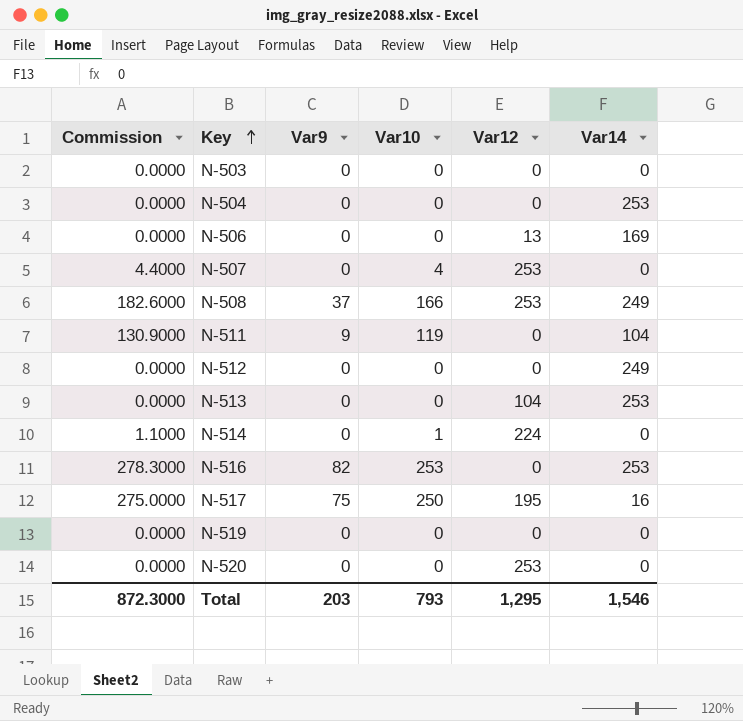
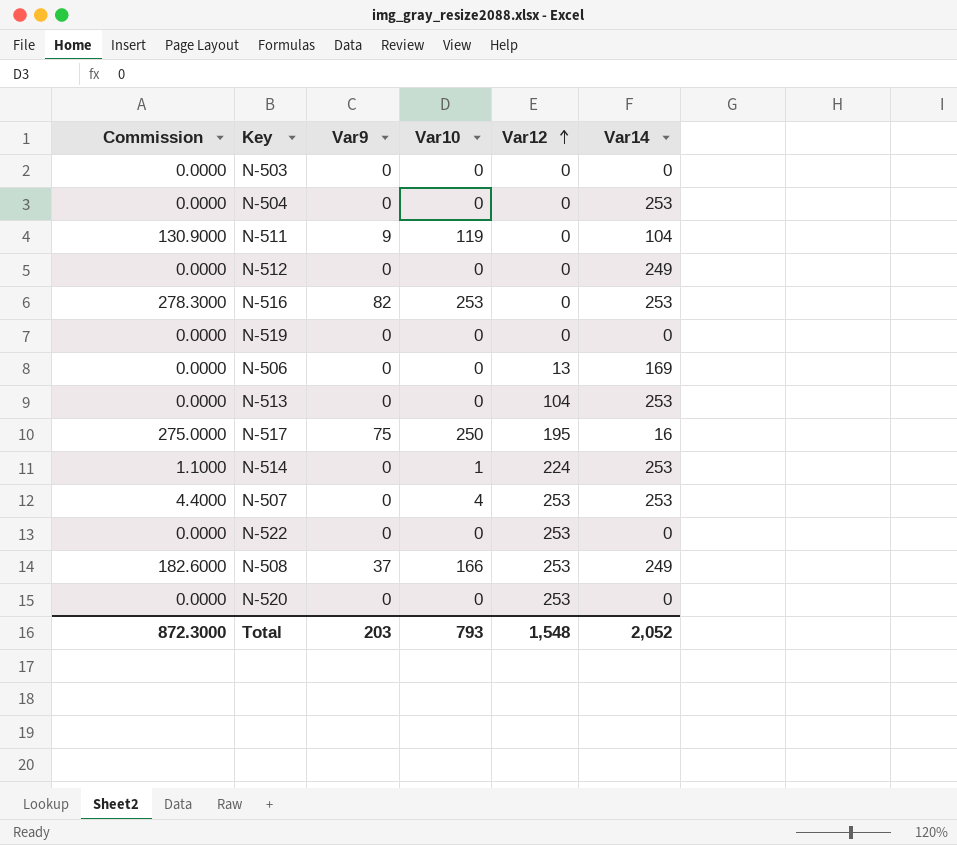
row order: Key ascending -> Var12 ascending
N-514 | Var14: 0 -> 253
N-507 | Var14: 0 -> 253
row N-522: none -> 0.0000 | 0 | 0 | 253 | 0
Total | Var12: 1,295 -> 1,548
Total | Var14: 1,546 -> 2,052

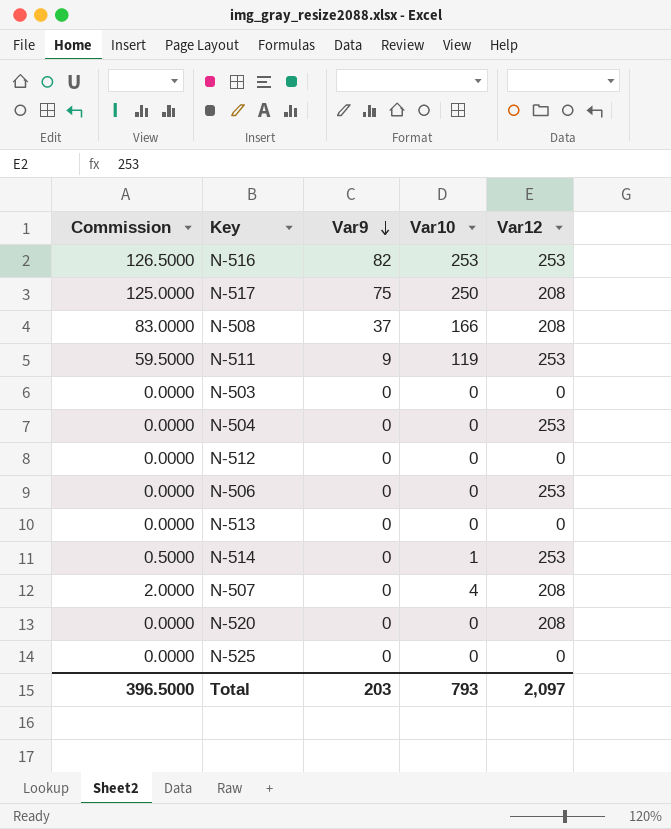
row order: Var12 ascending -> Var9 descending
column Var14 | position: 6 -> none
column Commission | formula: [Var10] * 1.1 -> [Var10] * 0.5
row N-519: 0.0000 | 0 | 0 | 0 | 0 -> none
row N-522: 0.0000 | 0 | 0 | 253 | 0 -> none
N-516 | Var12: 0 -> 253
N-517 | Var12: 195 -> 208
N-508 | Var12: 253 -> 208
N-511 | Var12: 0 -> 253
N-504 | Var12: 0 -> 253
N-506 | Var12: 13 -> 253
N-513 | Var12: 104 -> 0
N-514 | Var12: 224 -> 253
N-507 | Var12: 253 -> 208
N-520 | Var12: 253 -> 208
row N-525: none -> 0.0000 | 0 | 0 | 0
Total | Commission: 872.3000 -> 396.5000
Total | Var12: 1,548 -> 2,097

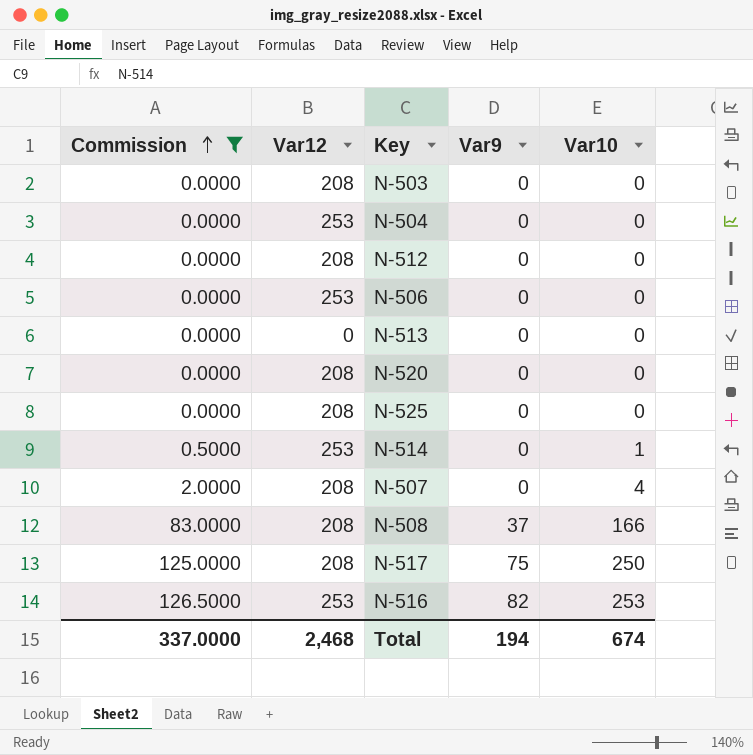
filter: none -> Commission != 59.5000
row order: Var9 descending -> Commission ascending
column Var12 | position: 5 -> 2
N-503 | Var12: 0 -> 208
N-512 | Var12: 0 -> 208
N-525 | Var12: 0 -> 208
Total | Commission: 396.5000 -> 337.0000
Total | Var12: 2,097 -> 2,468
Total | Var9: 203 -> 194
Total | Var10: 793 -> 674

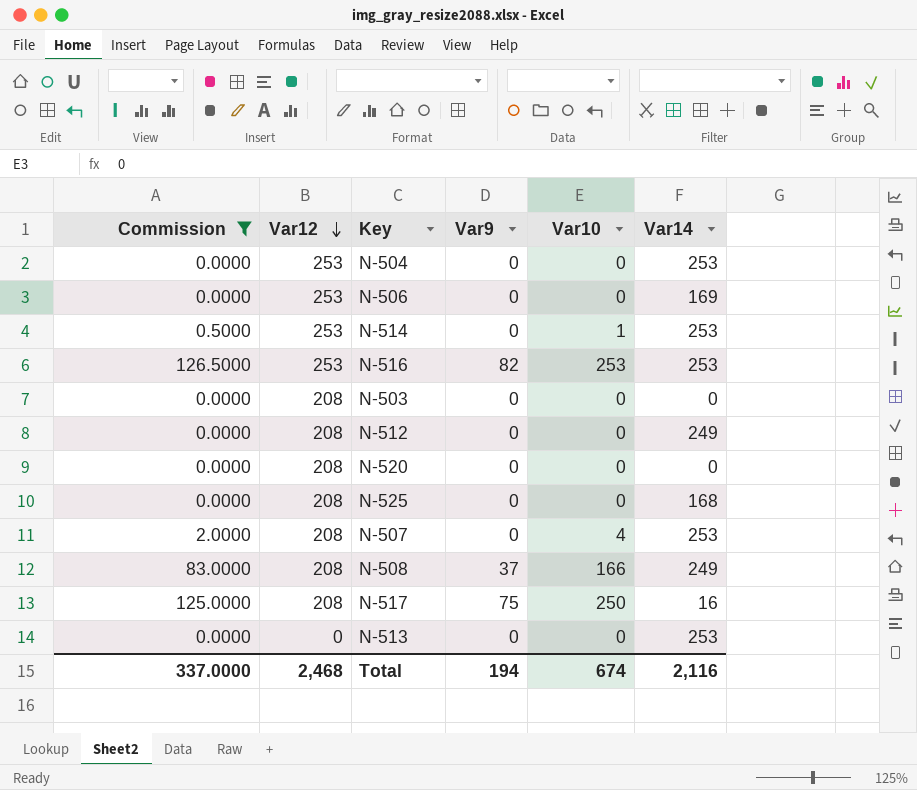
row order: Commission ascending -> Var12 descending
column Var14 | position: none -> 6

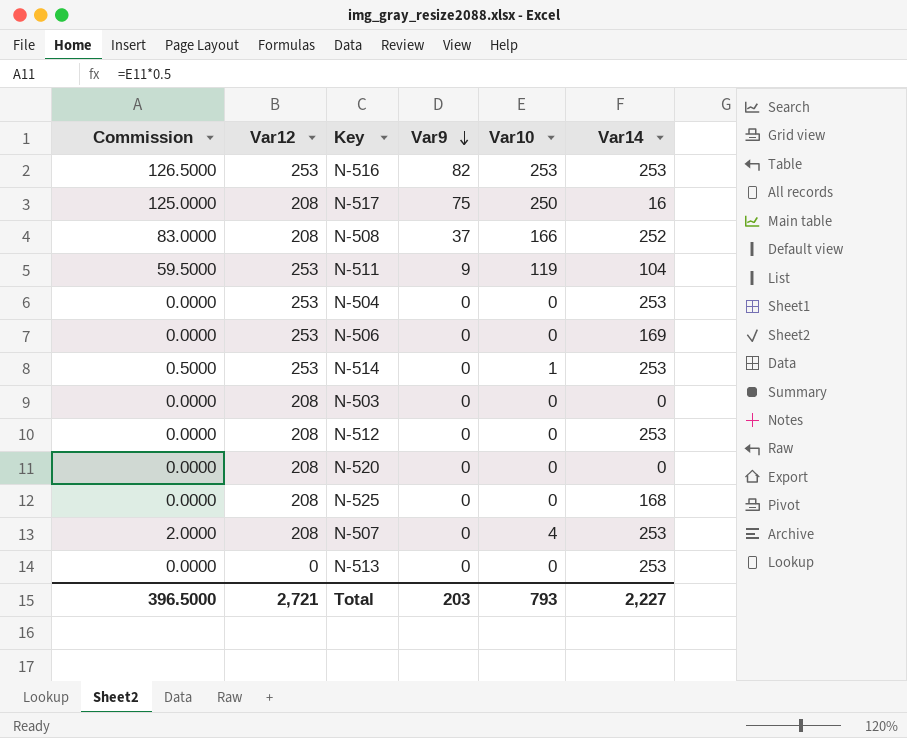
filter: Commission != 59.5000 -> none
row order: Var12 descending -> Var9 descending
N-508 | Var14: 249 -> 252
N-512 | Var14: 249 -> 253
Total | Commission: 337.0000 -> 396.5000
Total | Var12: 2,468 -> 2,721
Total | Var9: 194 -> 203
Total | Var10: 674 -> 793
Total | Var14: 2,116 -> 2,227

